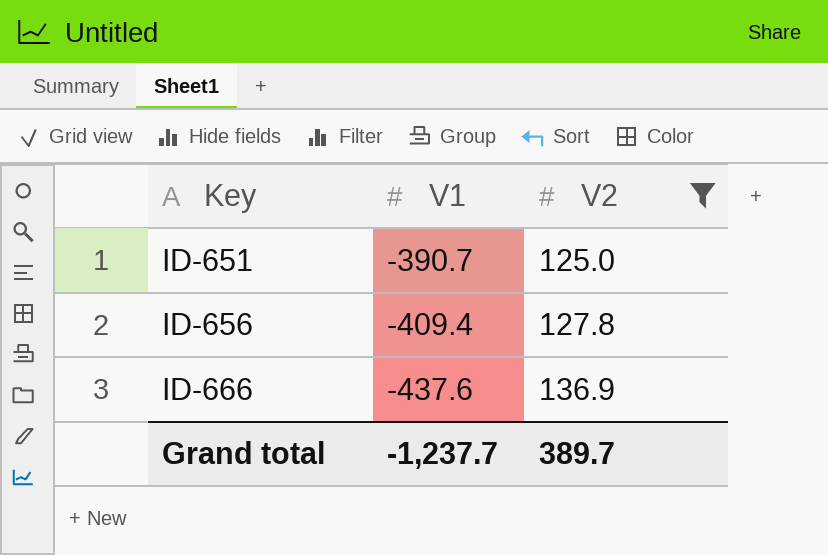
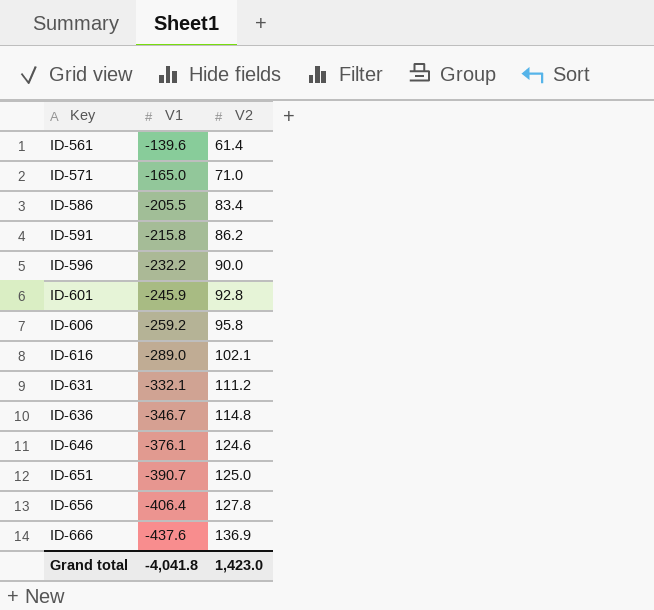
filter: V2 >= 125.0 -> none
ID-656 | V1: -409.4 -> -406.4
Grand total | V1: -1,237.7 -> -4,041.8
Grand total | V2: 389.7 -> 1,423.0

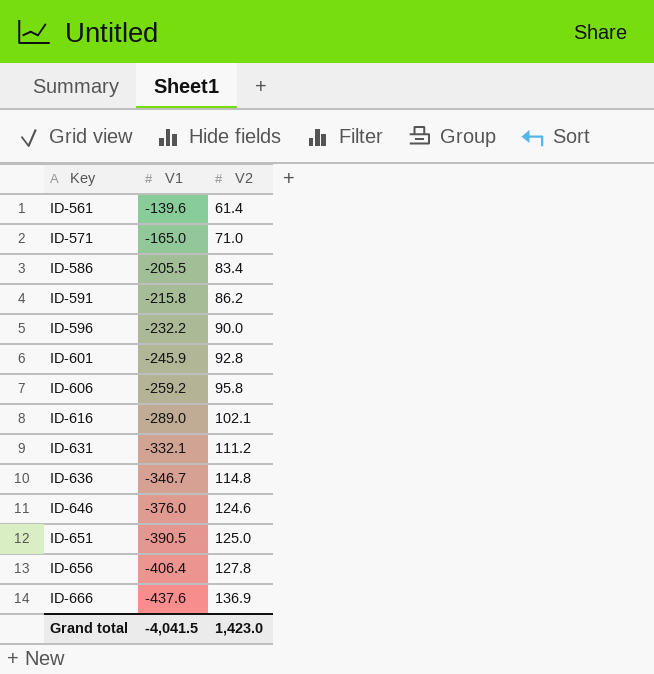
ID-646 | V1: -376.1 -> -376.0
ID-651 | V1: -390.7 -> -390.5
Grand total | V1: -4,041.8 -> -4,041.5

